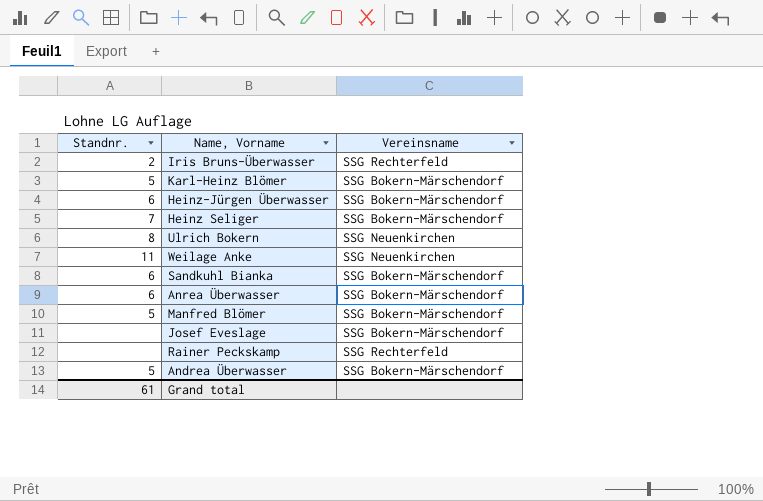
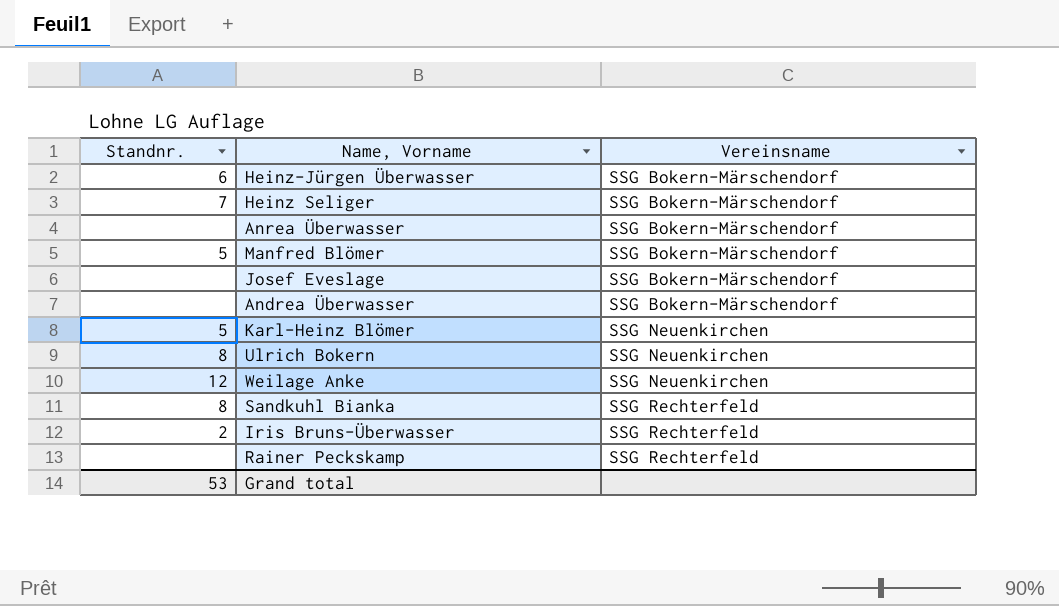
row order: none -> Vereinsname ascending
Anrea Überwasser | Standnr.: 6 -> none
Andrea Überwasser | Standnr.: 5 -> none
Karl-Heinz Blömer | Vereinsname: SSG Bokern-Märschendorf -> SSG Neuenkirchen
Weilage Anke | Standnr.: 11 -> 12
Sandkuhl Bianka | Standnr.: 6 -> 8
Sandkuhl Bianka | Vereinsname: SSG Bokern-Märschendorf -> SSG Rechterfeld
Grand total | Standnr.: 61 -> 53

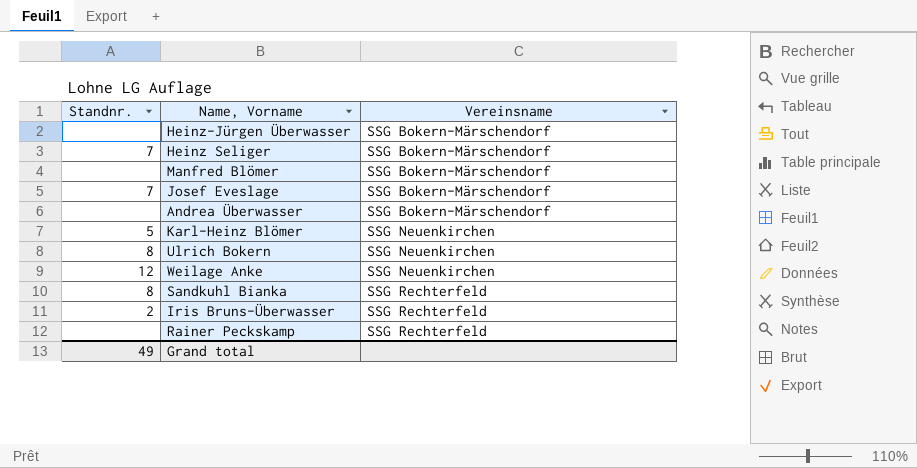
row Anrea Überwasser: none | SSG Bokern-Märschendorf -> none
Heinz-Jürgen Überwasser | Standnr.: 6 -> none
Manfred Blömer | Standnr.: 5 -> none
Josef Eveslage | Standnr.: none -> 7
Grand total | Standnr.: 53 -> 49

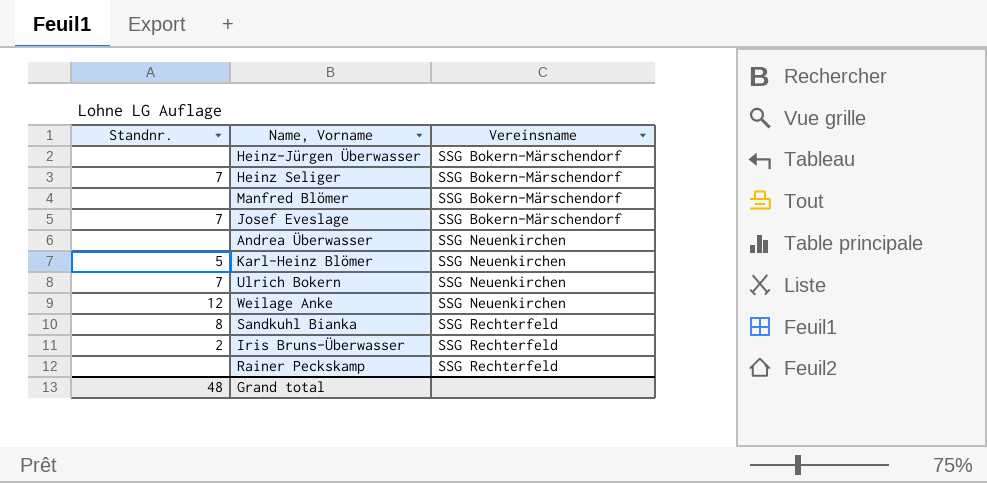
Andrea Überwasser | Vereinsname: SSG Bokern-Märschendorf -> SSG Neuenkirchen
Ulrich Bokern | Standnr.: 8 -> 7
Grand total | Standnr.: 49 -> 48

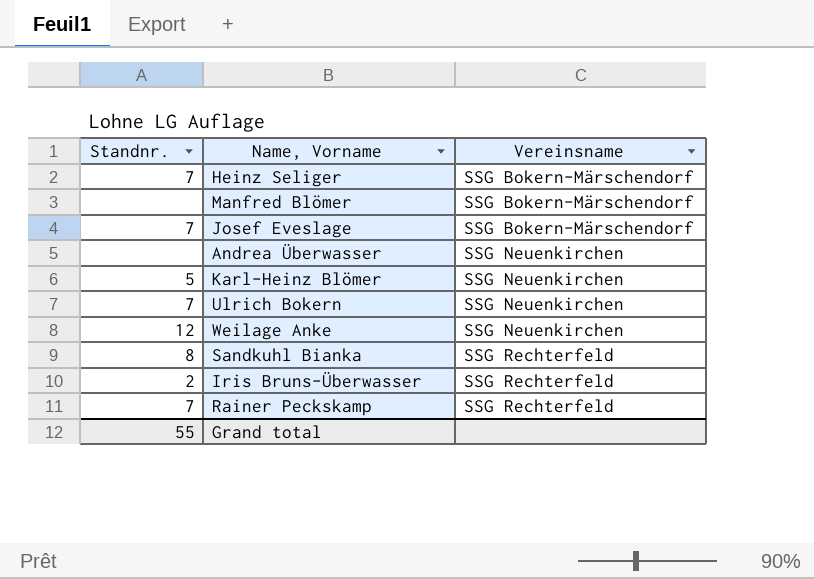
row Heinz-Jürgen Überwasser: none | SSG Bokern-Märschendorf -> none
Rainer Peckskamp | Standnr.: none -> 7
Grand total | Standnr.: 48 -> 55

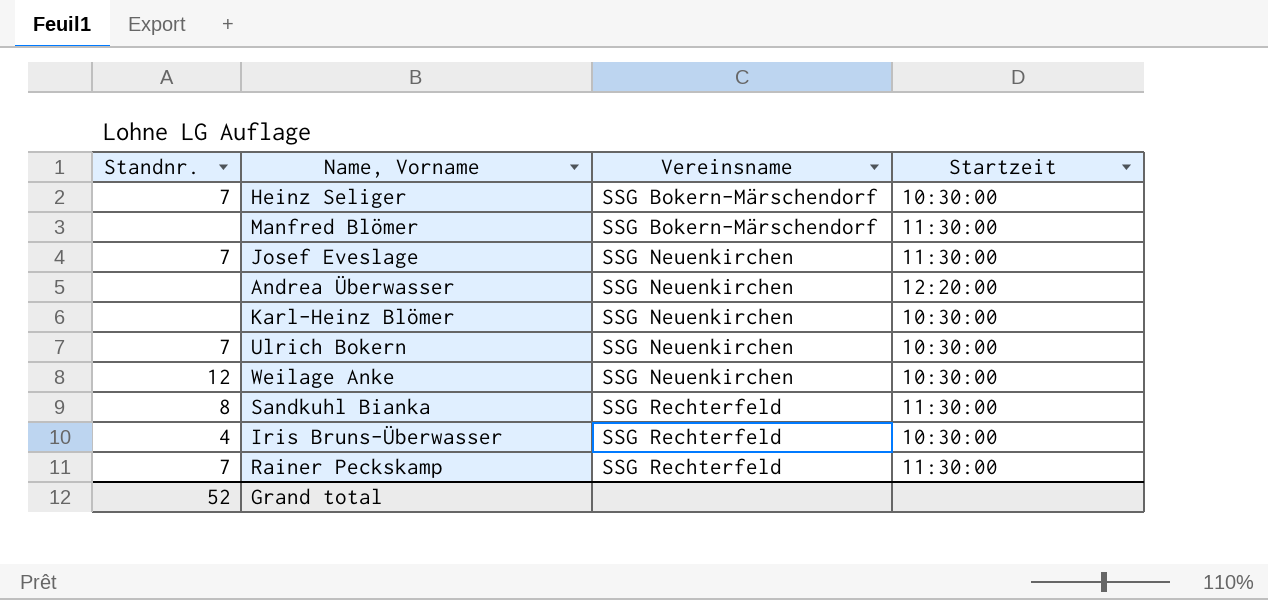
column Startzeit | position: none -> 4
Josef Eveslage | Vereinsname: SSG Bokern-Märschendorf -> SSG Neuenkirchen
Karl-Heinz Blömer | Standnr.: 5 -> none
Iris Bruns-Überwasser | Standnr.: 2 -> 4
Grand total | Standnr.: 55 -> 52

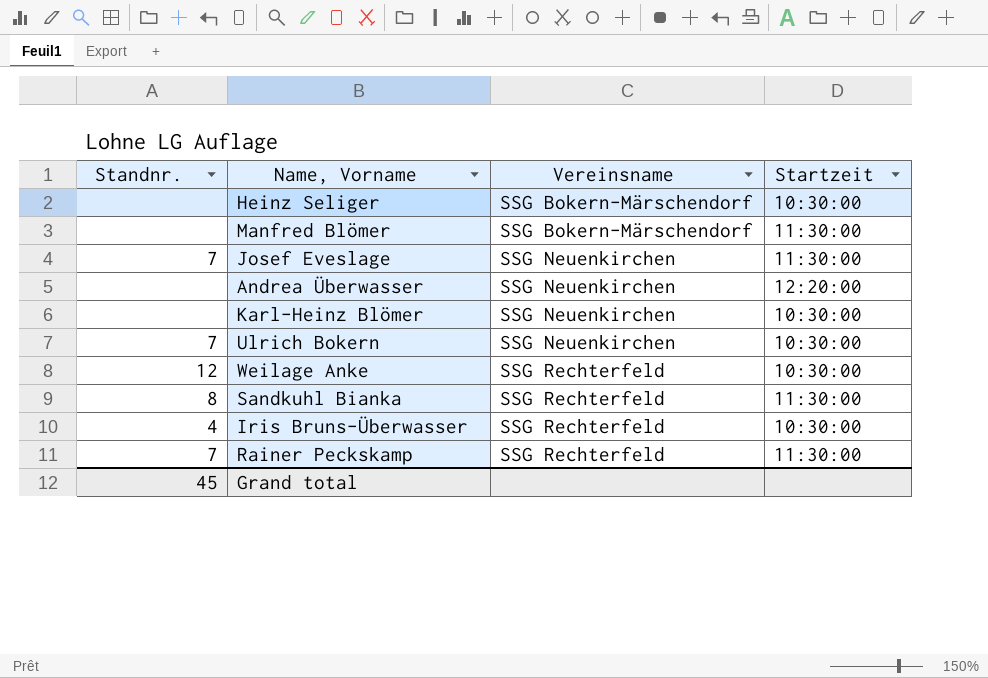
Heinz Seliger | Standnr.: 7 -> none
Weilage Anke | Vereinsname: SSG Neuenkirchen -> SSG Rechterfeld
Grand total | Standnr.: 52 -> 45

